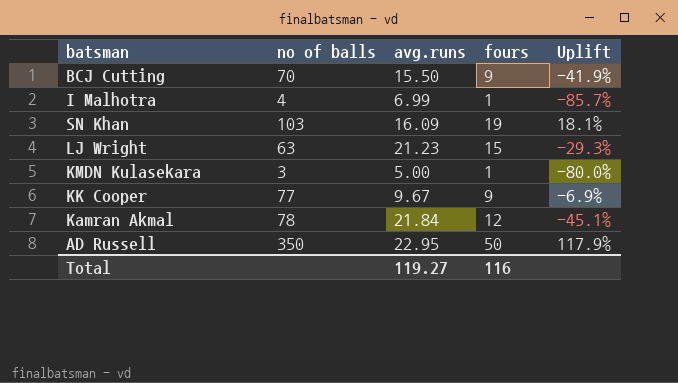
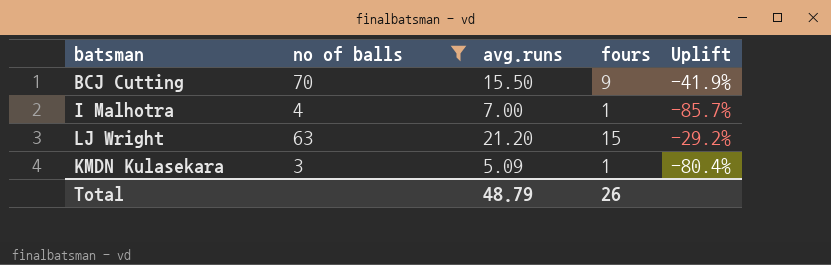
filter: none -> no of balls <= 70
I Malhotra | avg.runs: 6.99 -> 7.00
LJ Wright | avg.runs: 21.23 -> 21.20
LJ Wright | Uplift: -29.3% -> -29.2%
KMDN Kulasekara | avg.runs: 5.00 -> 5.09
KMDN Kulasekara | Uplift: -80.0% -> -80.4%
Total | avg.runs: 119.27 -> 48.79
Total | fours: 116 -> 26

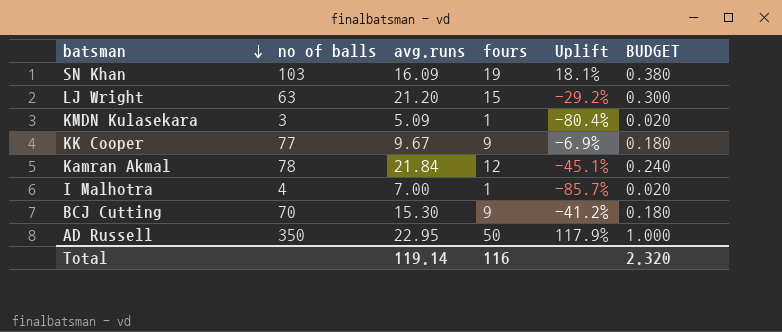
filter: no of balls <= 70 -> none
row order: none -> batsman descending
column BUDGET | formula: none -> [fours] * 0.02
BCJ Cutting | avg.runs: 15.50 -> 15.30
BCJ Cutting | Uplift: -41.9% -> -41.2%
Total | avg.runs: 48.79 -> 119.14
Total | fours: 26 -> 116

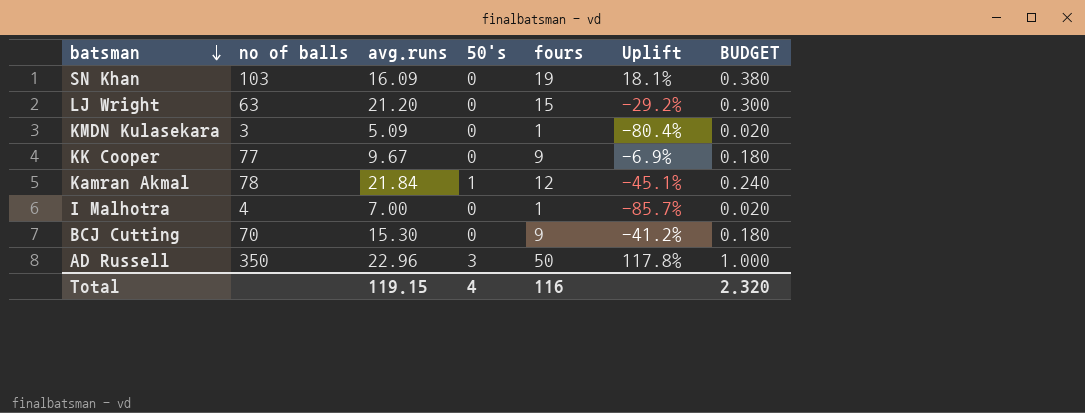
column 50's | position: none -> 4
AD Russell | avg.runs: 22.95 -> 22.96
AD Russell | Uplift: 117.9% -> 117.8%
Total | avg.runs: 119.14 -> 119.15

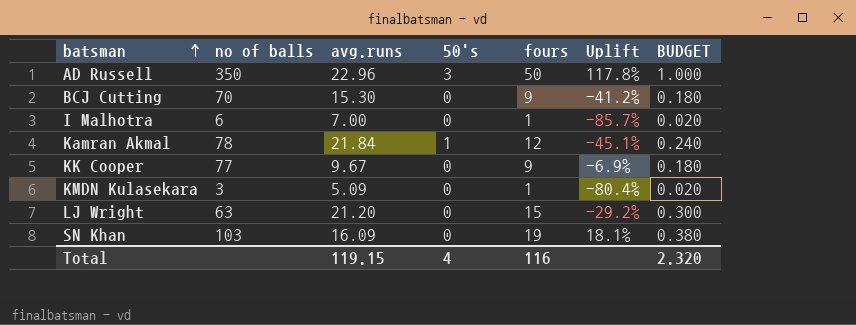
row order: batsman descending -> batsman ascending
I Malhotra | no of balls: 4 -> 6

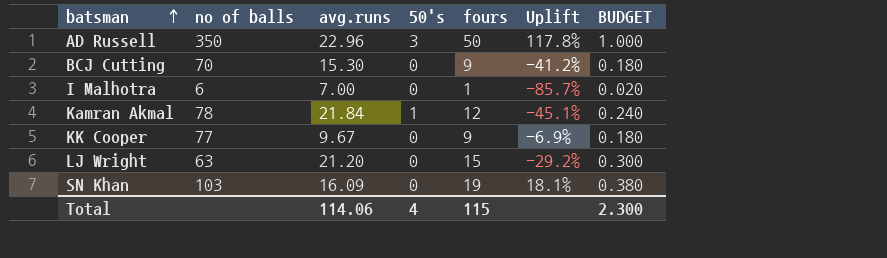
row KMDN Kulasekara: 3 | 5.09 | 0 | 1 | -80.4% | 0.020 -> none
Total | avg.runs: 119.15 -> 114.06
Total | fours: 116 -> 115
Total | BUDGET: 2.320 -> 2.300

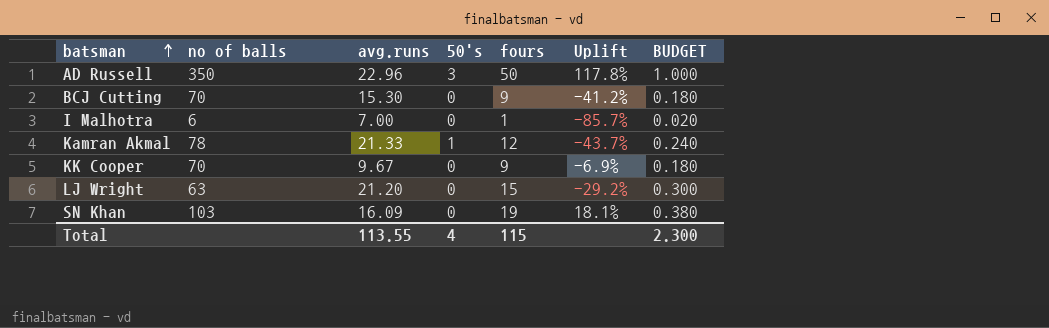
Kamran Akmal | avg.runs: 21.84 -> 21.33
Kamran Akmal | Uplift: -45.1% -> -43.7%
KK Cooper | no of balls: 77 -> 70
Total | avg.runs: 114.06 -> 113.55

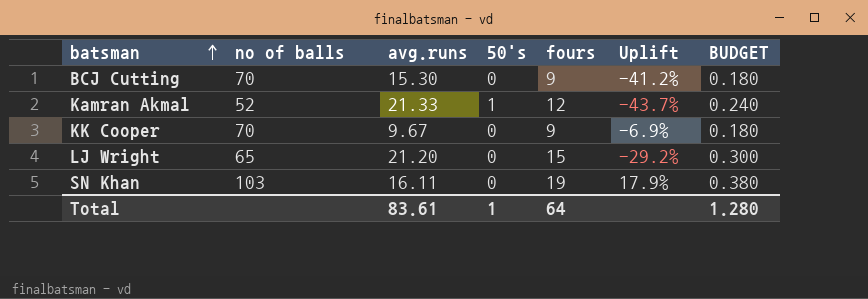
row AD Russell: 350 | 22.96 | 3 | 50 | 117.8% | 1.000 -> none
row I Malhotra: 6 | 7.00 | 0 | 1 | -85.7% | 0.020 -> none
Kamran Akmal | no of balls: 78 -> 52
LJ Wright | no of balls: 63 -> 65
SN Khan | avg.runs: 16.09 -> 16.11
SN Khan | Uplift: 18.1% -> 17.9%
Total | avg.runs: 113.55 -> 83.61
Total | 50's: 4 -> 1
Total | fours: 115 -> 64
Total | BUDGET: 2.300 -> 1.280

